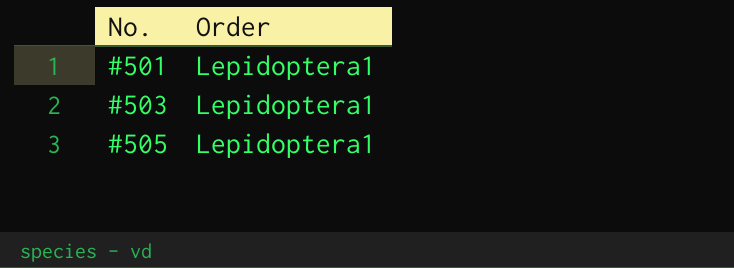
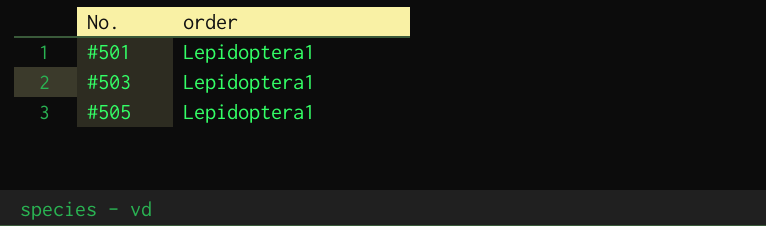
column name: Order -> order

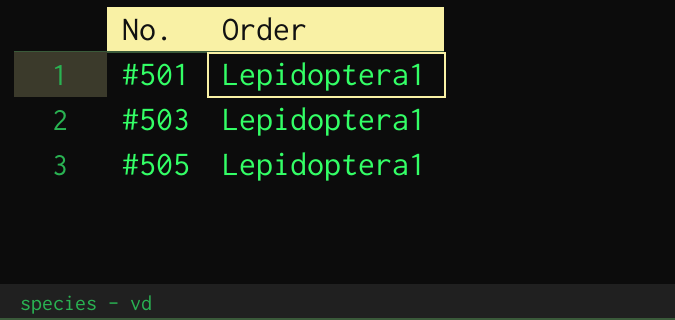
column name: order -> Order

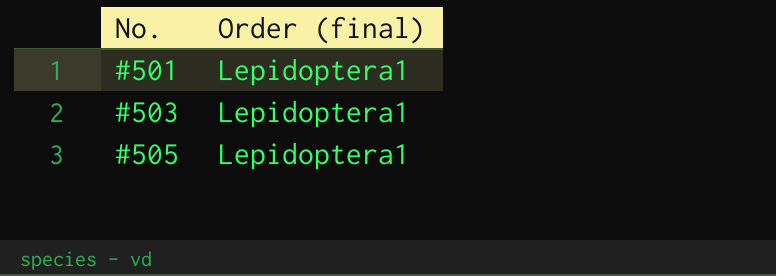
column name: Order -> Order (final)

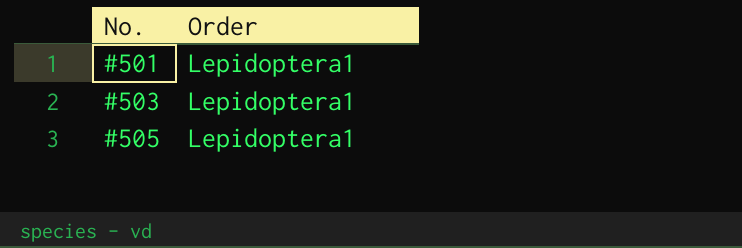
column name: Order (final) -> Order

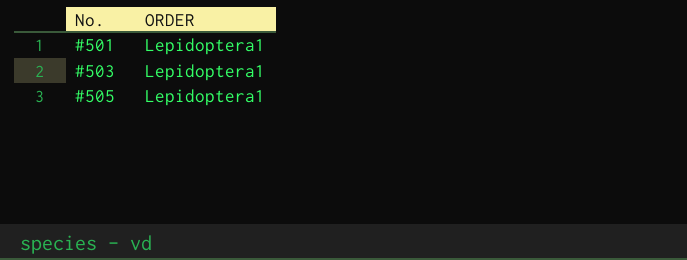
column name: Order -> ORDER

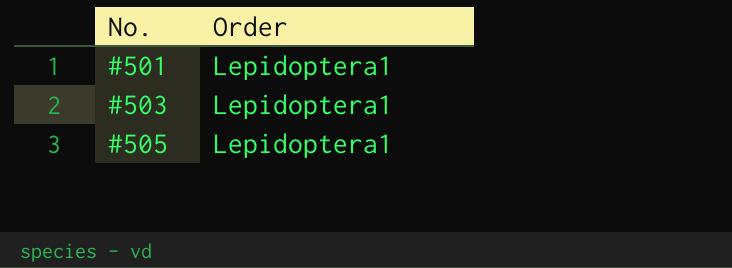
column name: ORDER -> Order

